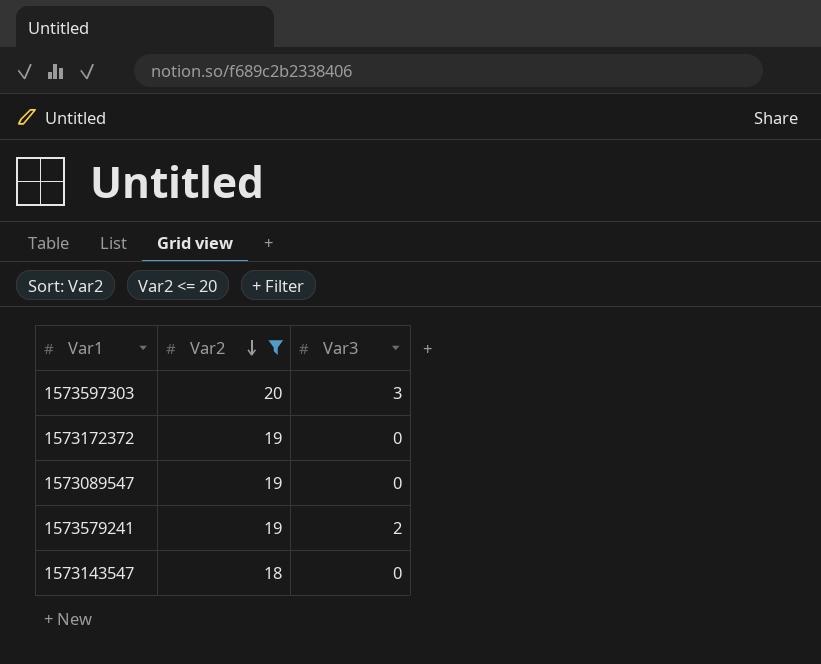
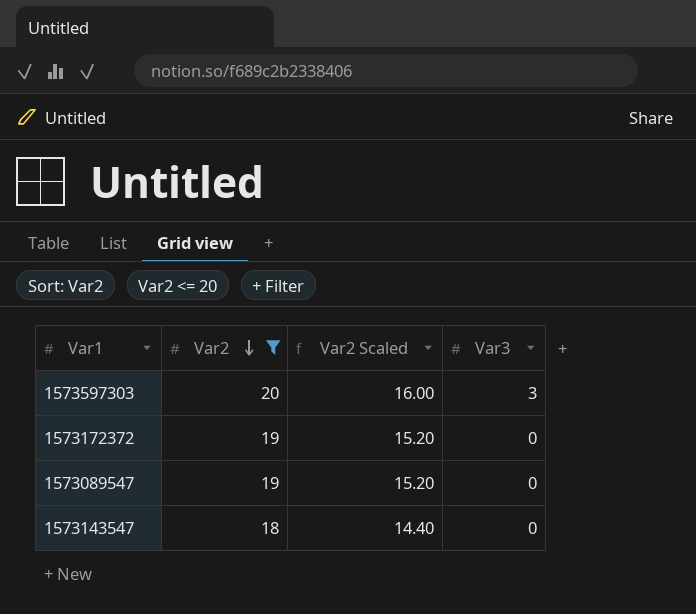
column Var2 Scaled | formula: none -> [Var2] * 0.8
row 1573579241: 19 | 2 -> none

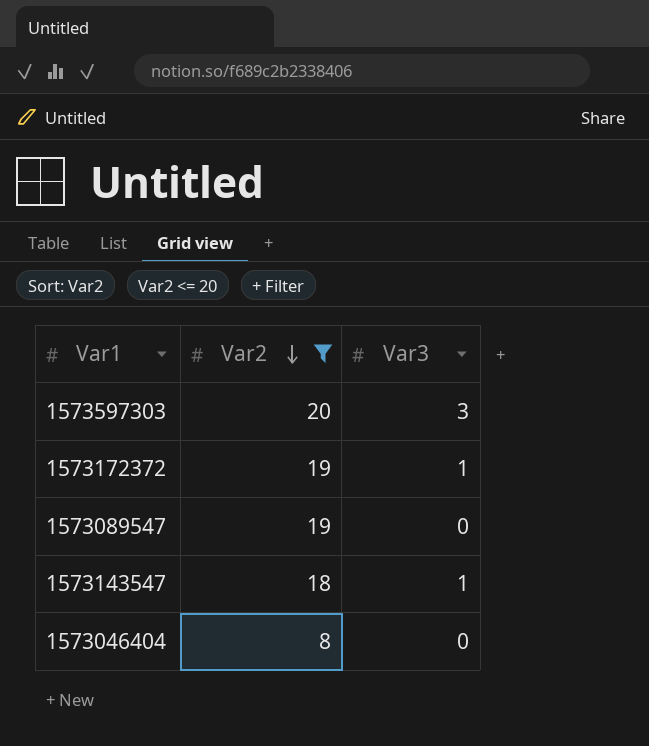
column Var2 Scaled | formula: [Var2] * 0.8 -> none
1573172372 | Var3: 0 -> 1
1573143547 | Var3: 0 -> 1
row 1573046404: none -> 8 | 0

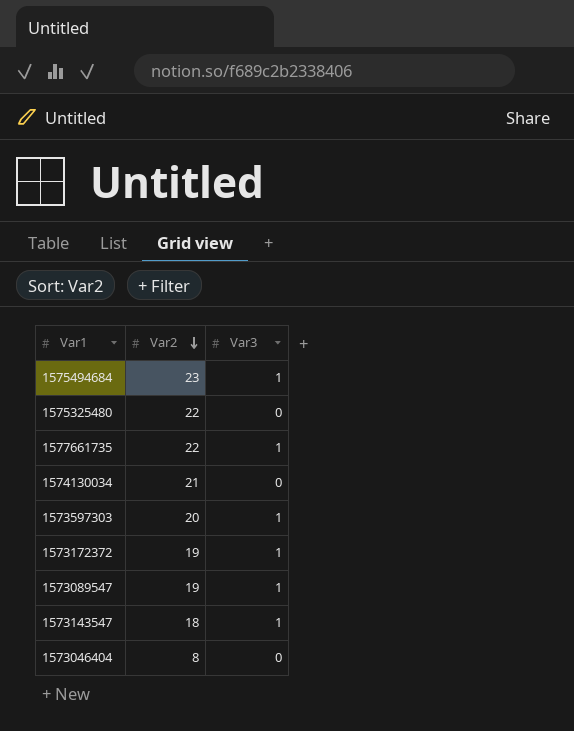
filter: Var2 <= 20 -> none
1573597303 | Var3: 3 -> 1
1573089547 | Var3: 0 -> 1

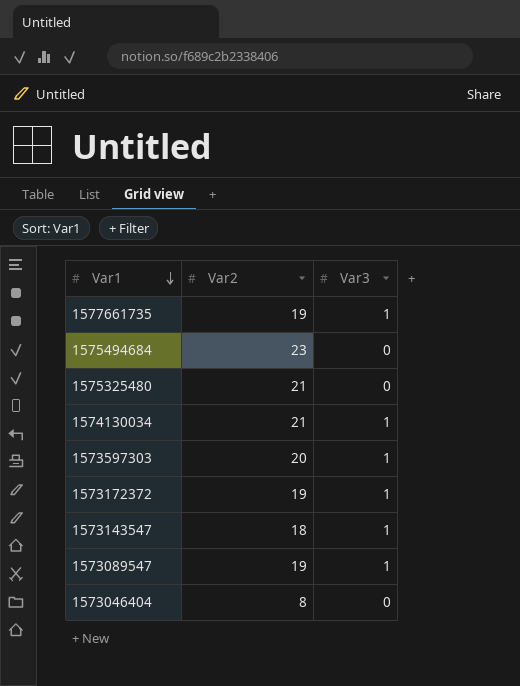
row order: Var2 descending -> Var1 descending
1577661735 | Var2: 22 -> 19
1575494684 | Var3: 1 -> 0
1575325480 | Var2: 22 -> 21
1574130034 | Var3: 0 -> 1

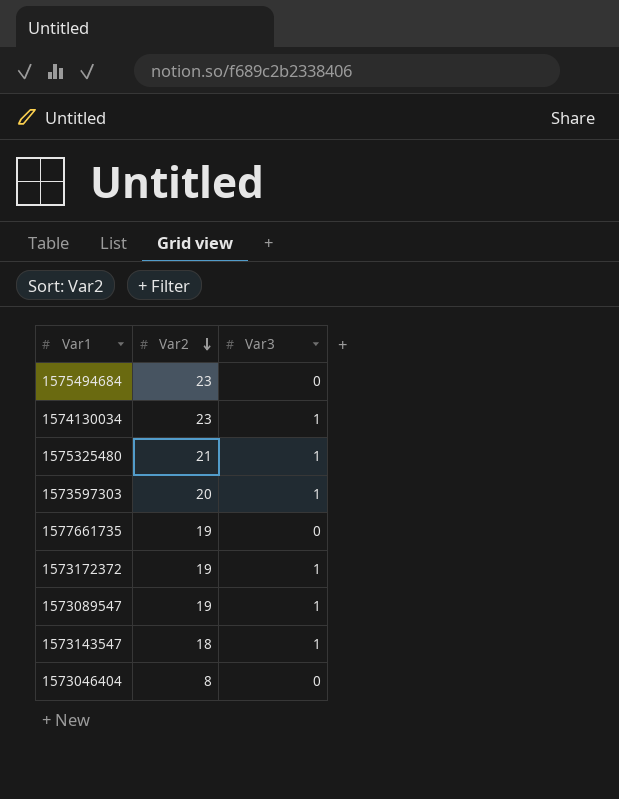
row order: Var1 descending -> Var2 descending
1574130034 | Var2: 21 -> 23
1575325480 | Var3: 0 -> 1
1577661735 | Var3: 1 -> 0

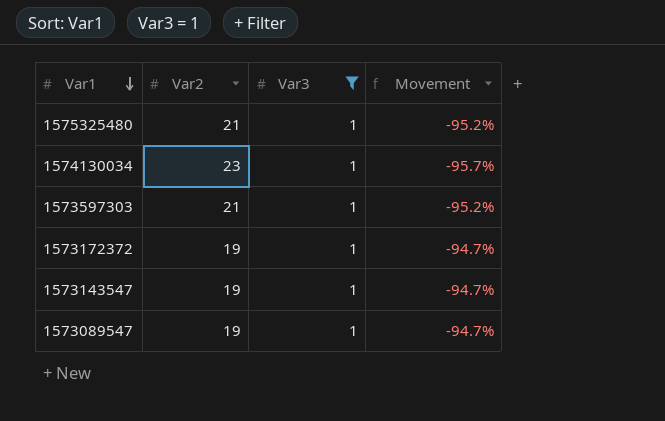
filter: none -> Var3 = 1
row order: Var2 descending -> Var1 descending
column Movement | formula: none -> ([Var3] - [Var2]) / [Var2]
1573597303 | Var2: 20 -> 21
1573143547 | Var2: 18 -> 19

